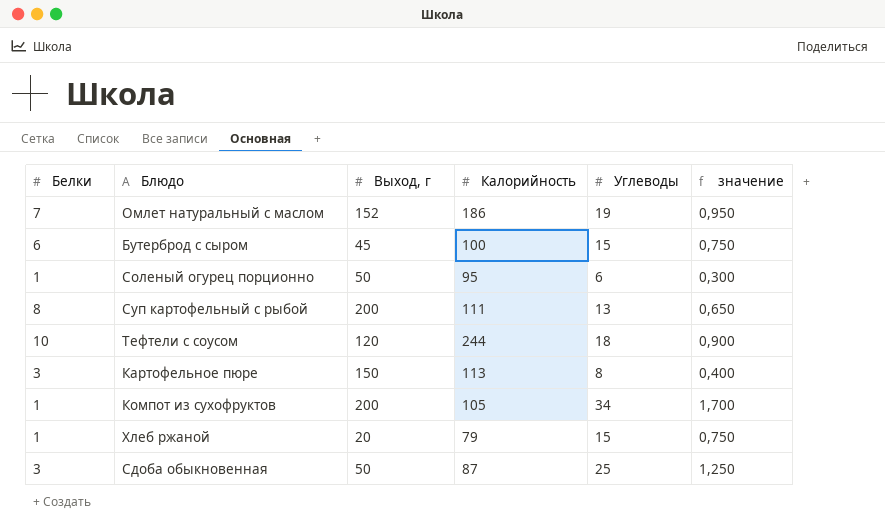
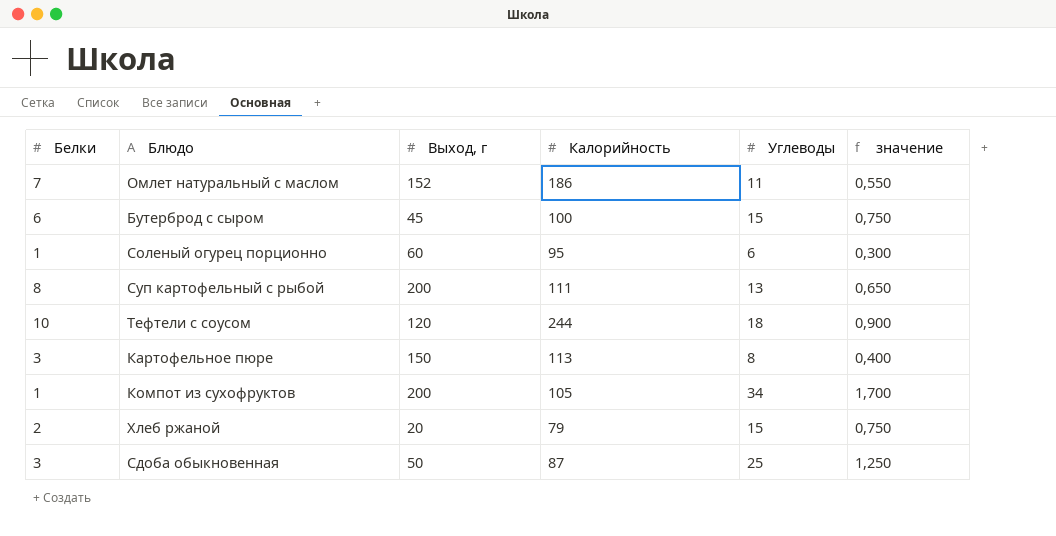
Омлет натуральный с маслом | Углеводы: 19 -> 11
Омлет натуральный с маслом | значение: 0,950 -> 0,550
Соленый огурец порционно | Выход, г: 50 -> 60
Хлеб ржаной | Белки: 1 -> 2

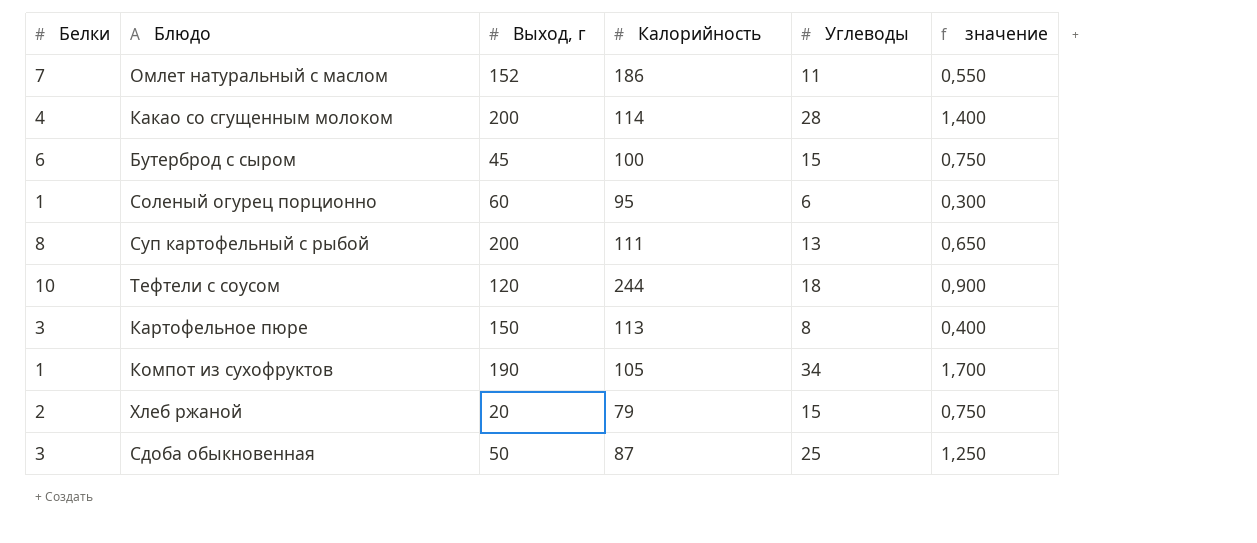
row Какао со сгущенным молоком: none -> 4 | 200 | 114 | 28 | 1,400
Компот из сухофруктов | Выход, г: 200 -> 190

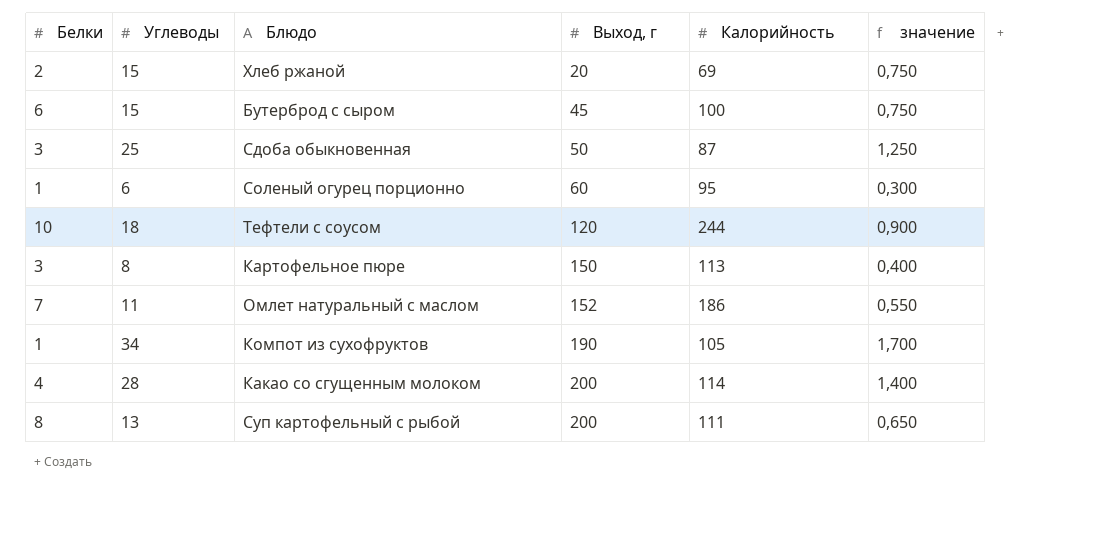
row order: none -> Выход, г ascending
column Углеводы | position: 5 -> 2
Хлеб ржаной | Калорийность: 79 -> 69

